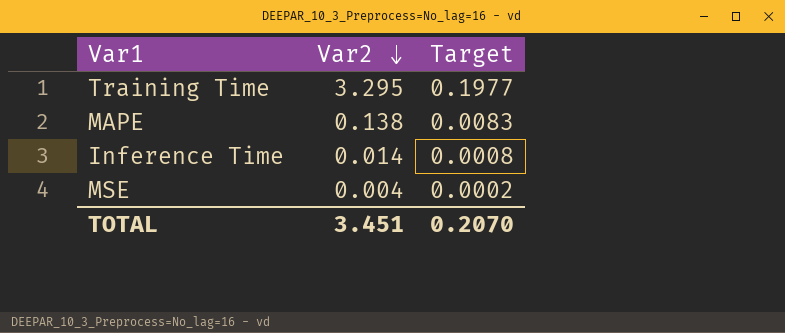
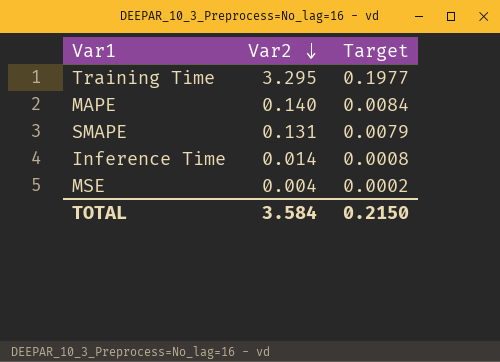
MAPE | Var2: 0.138 -> 0.140
MAPE | Target: 0.0083 -> 0.0084
row SMAPE: none -> 0.131 | 0.0079
TOTAL | Var2: 3.451 -> 3.584
TOTAL | Target: 0.2070 -> 0.2150

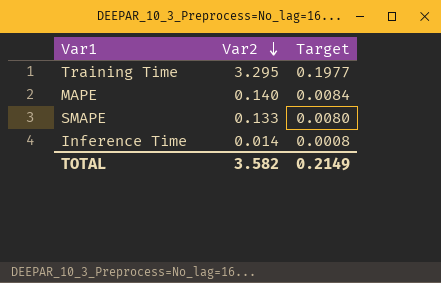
row MSE: 0.004 | 0.0002 -> none
SMAPE | Var2: 0.131 -> 0.133
SMAPE | Target: 0.0079 -> 0.0080
TOTAL | Var2: 3.584 -> 3.582
TOTAL | Target: 0.2150 -> 0.2149

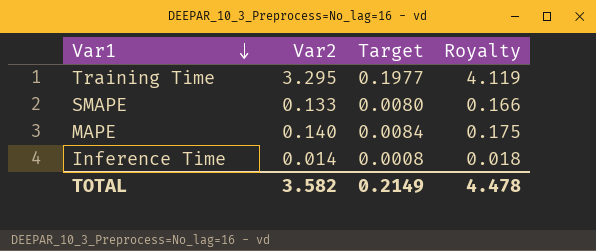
row order: Var2 descending -> Var1 descending
column Royalty | formula: none -> [Var2] * 1.25

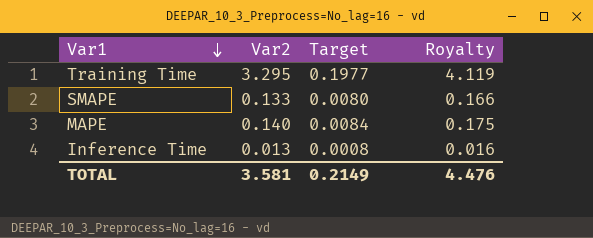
Inference Time | Var2: 0.014 -> 0.013
Inference Time | Royalty: 0.018 -> 0.016
TOTAL | Var2: 3.582 -> 3.581
TOTAL | Royalty: 4.478 -> 4.476

